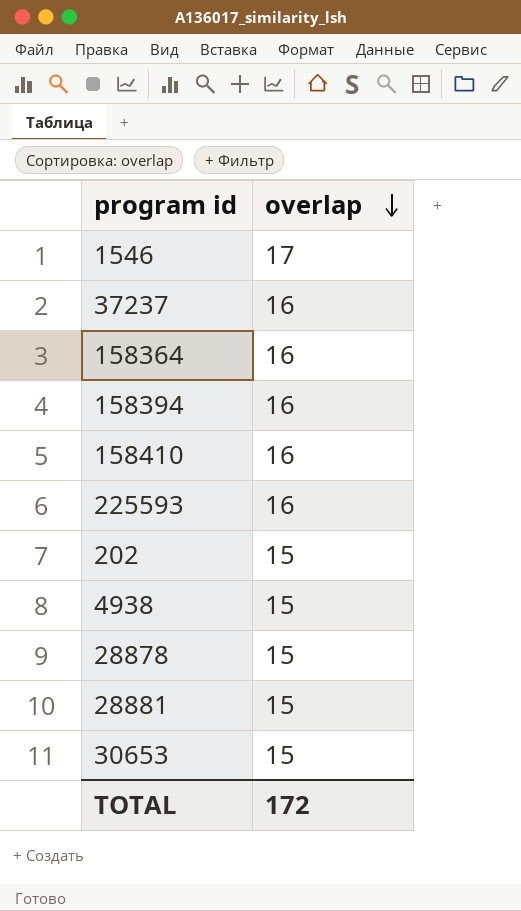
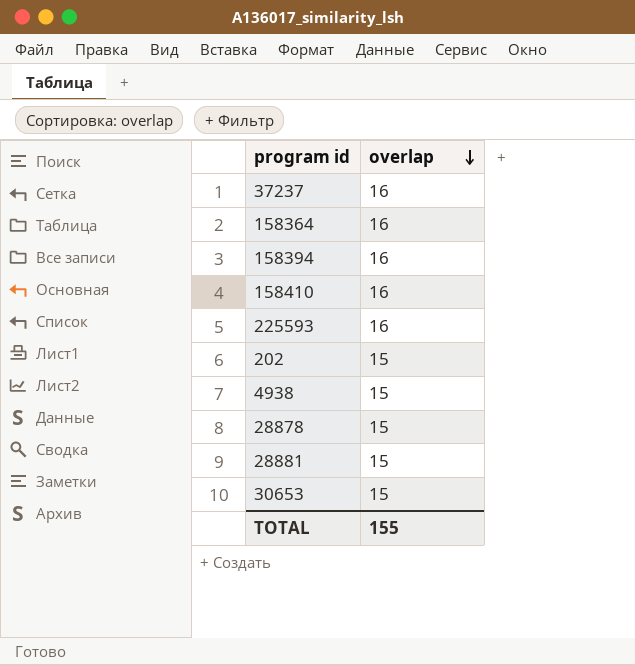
row 1546: 17 -> none
TOTAL | overlap: 172 -> 155

